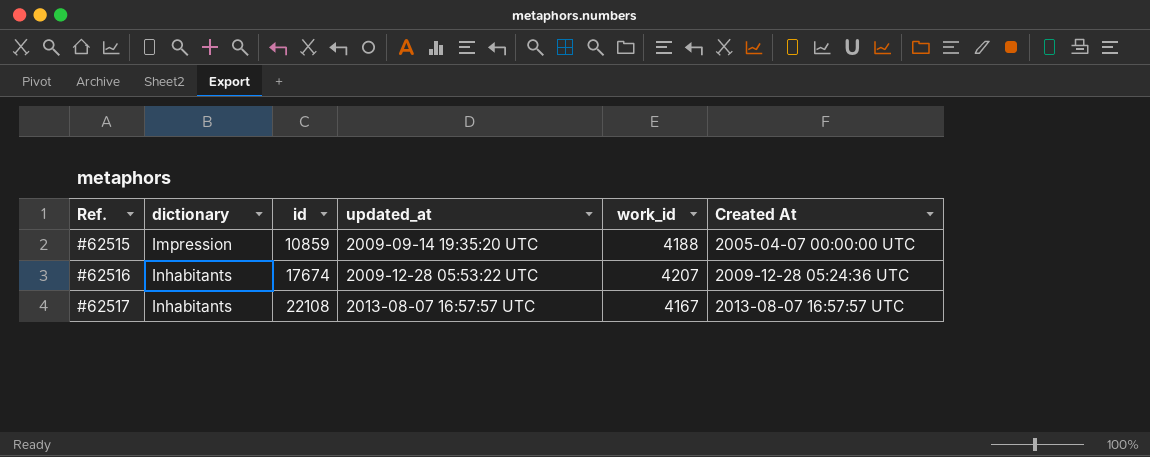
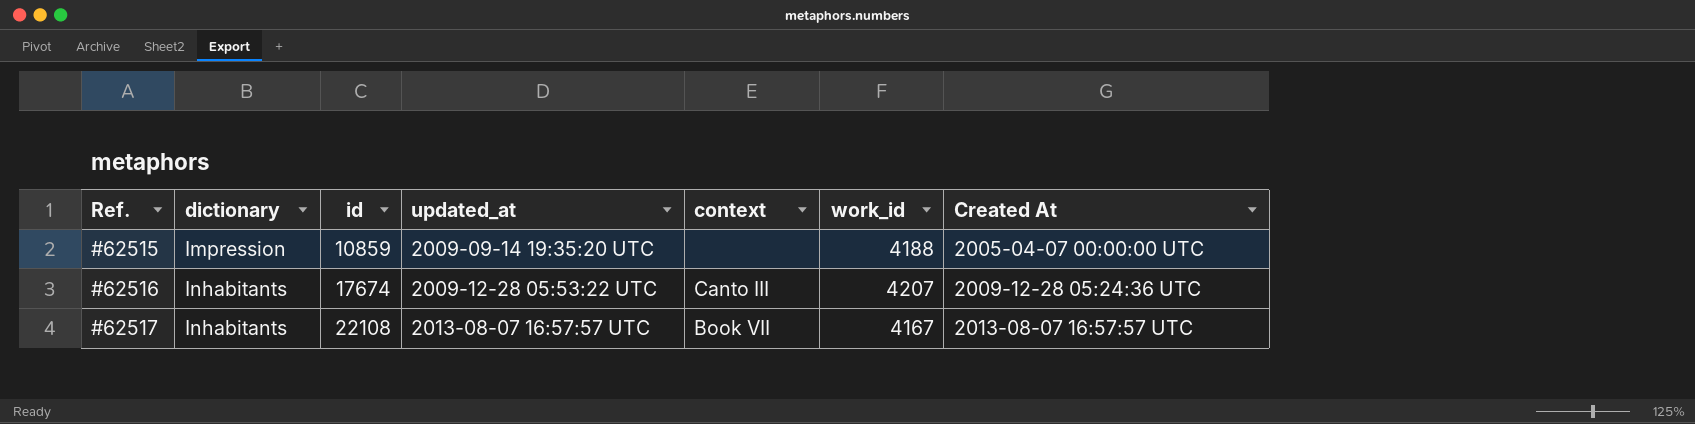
column context | position: none -> 5

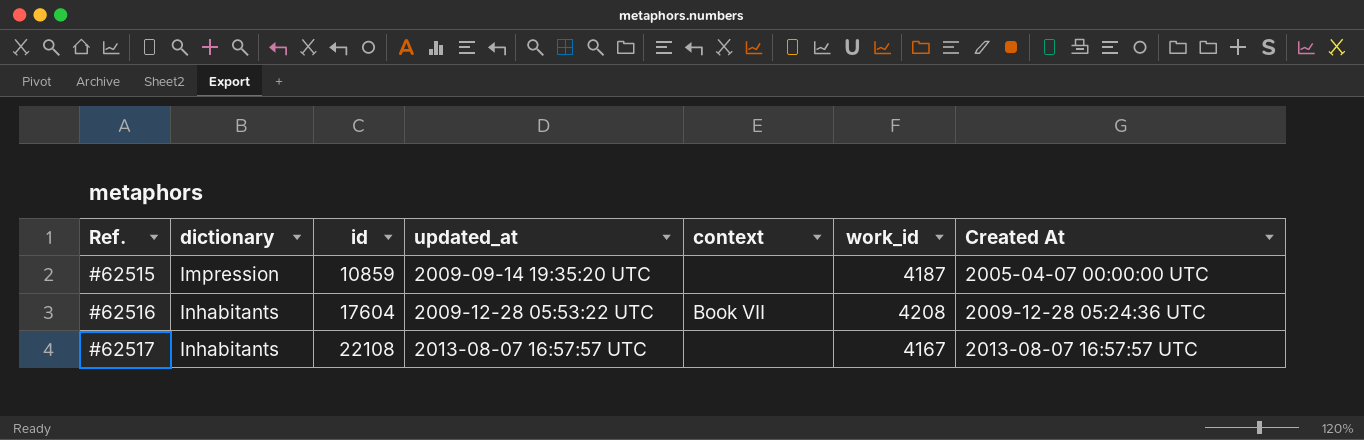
#62515 | work_id: 4188 -> 4187
#62516 | id: 17674 -> 17604
#62516 | context: Canto III -> Book VII
#62516 | work_id: 4207 -> 4208
#62517 | context: Book VII -> none

